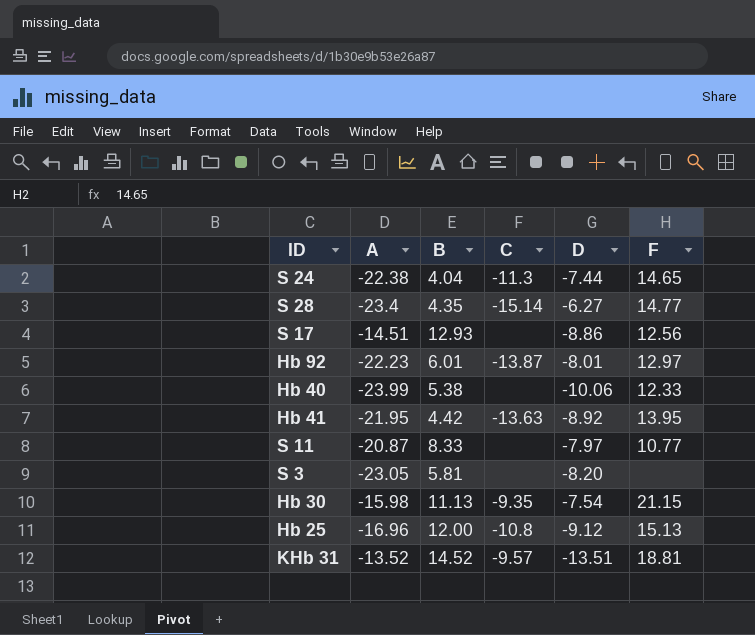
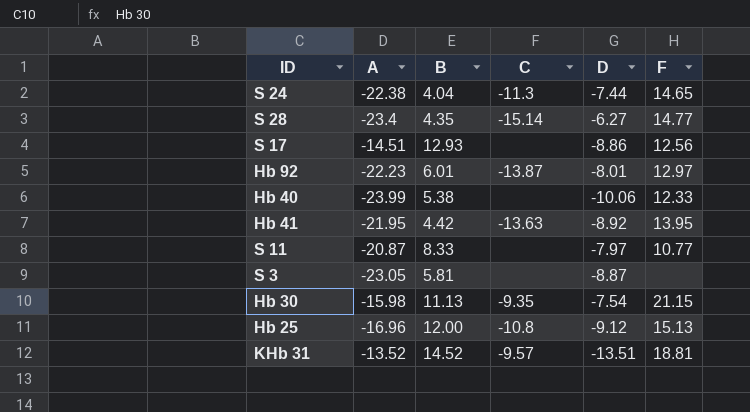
S 3 | D: -8.20 -> -8.87

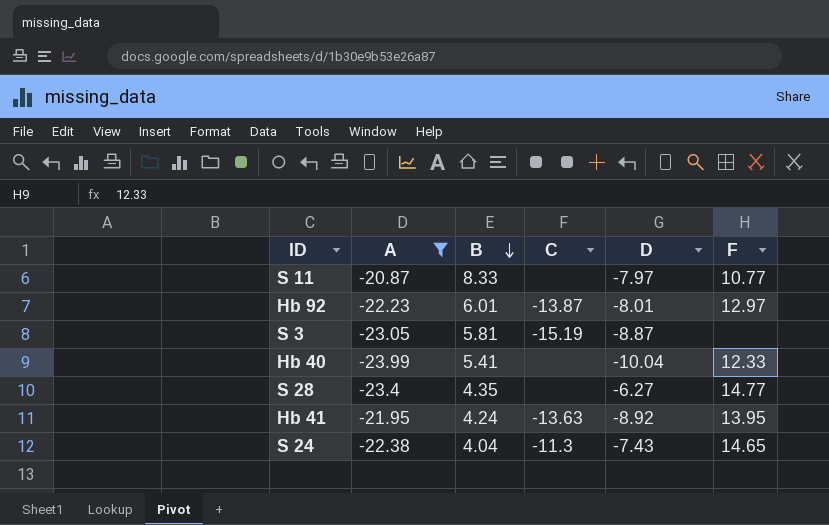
filter: none -> A <= -20.87
row order: none -> B descending
S 3 | C: none -> -15.19
Hb 40 | B: 5.38 -> 5.41
Hb 40 | D: -10.06 -> -10.04
S 28 | C: -15.14 -> none
Hb 41 | B: 4.42 -> 4.24
S 24 | D: -7.44 -> -7.43

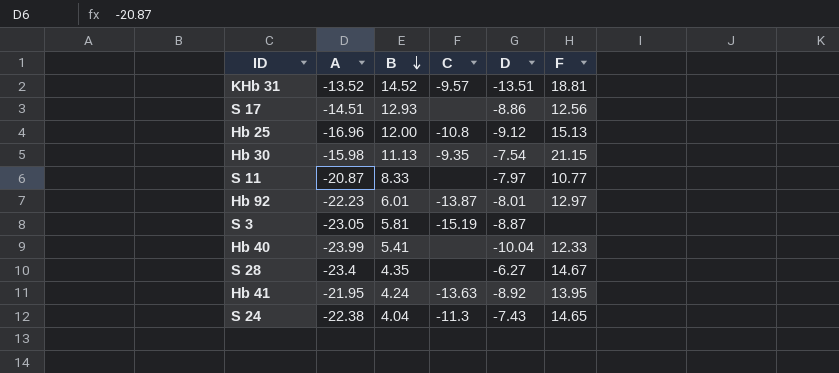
filter: A <= -20.87 -> none
S 28 | F: 14.77 -> 14.67

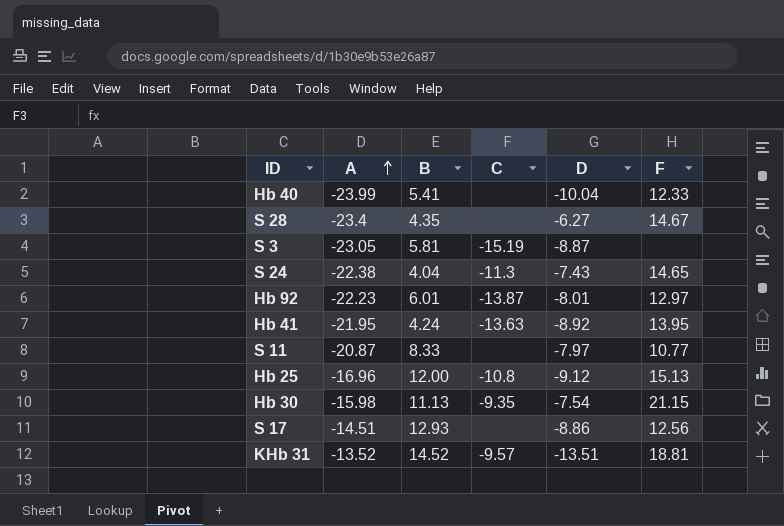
row order: B descending -> A ascending

